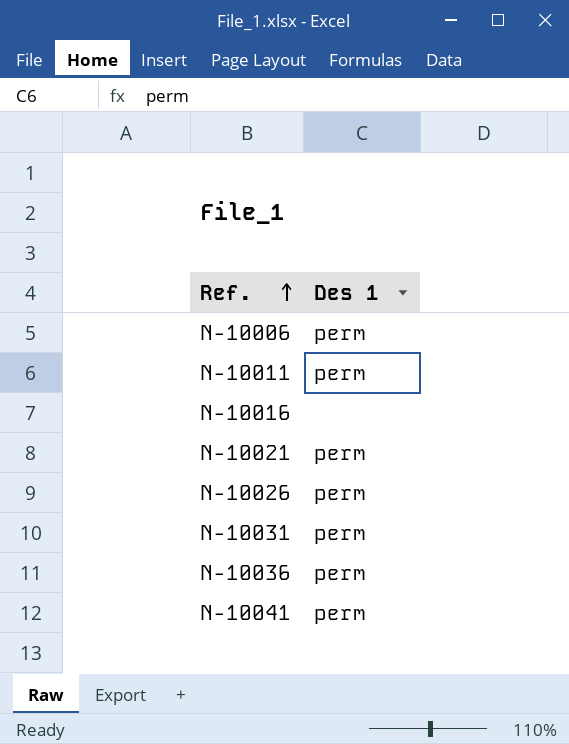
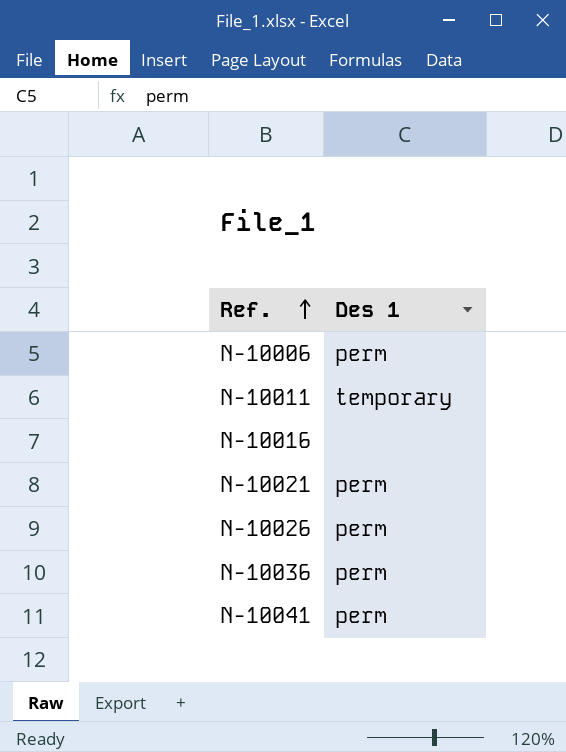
row N-10031: perm -> none
N-10011 | Des 1: perm -> temporary

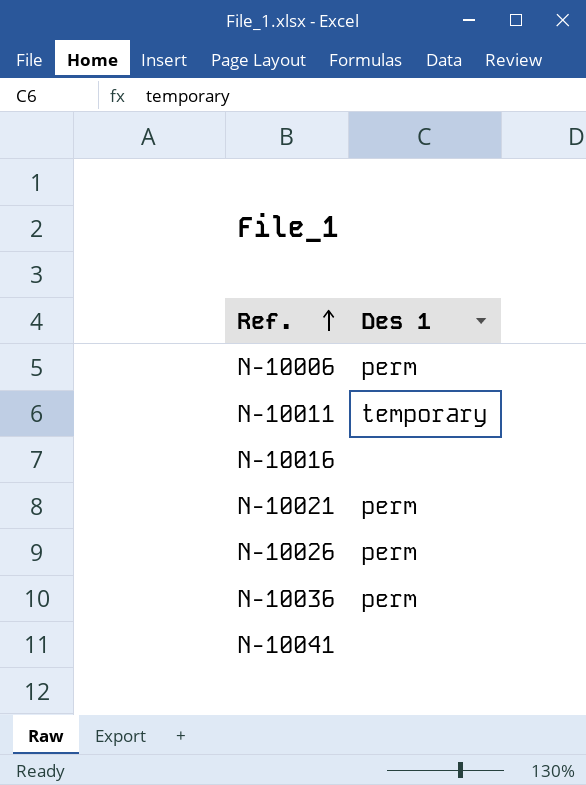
N-10041 | Des 1: perm -> none

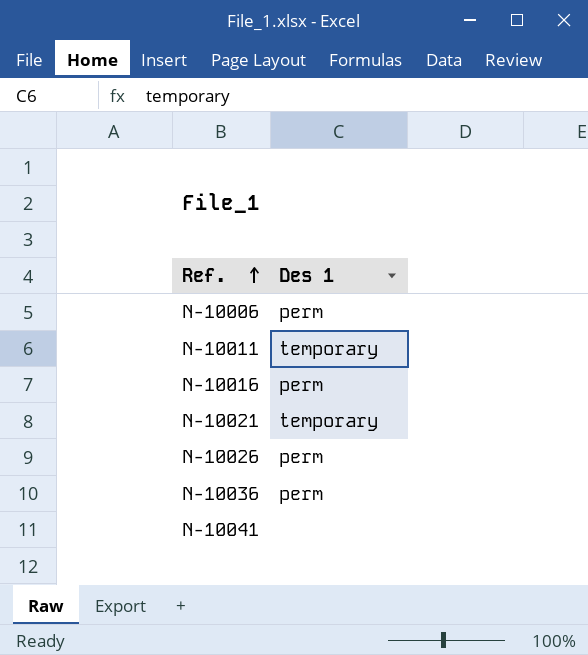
N-10016 | Des 1: none -> perm
N-10021 | Des 1: perm -> temporary

